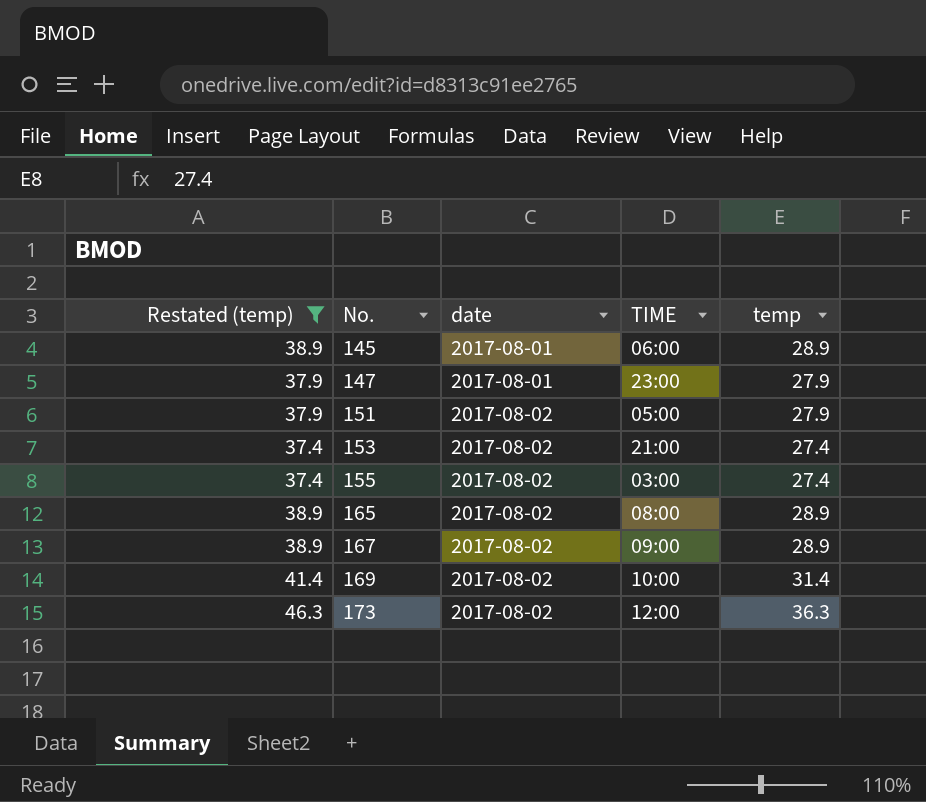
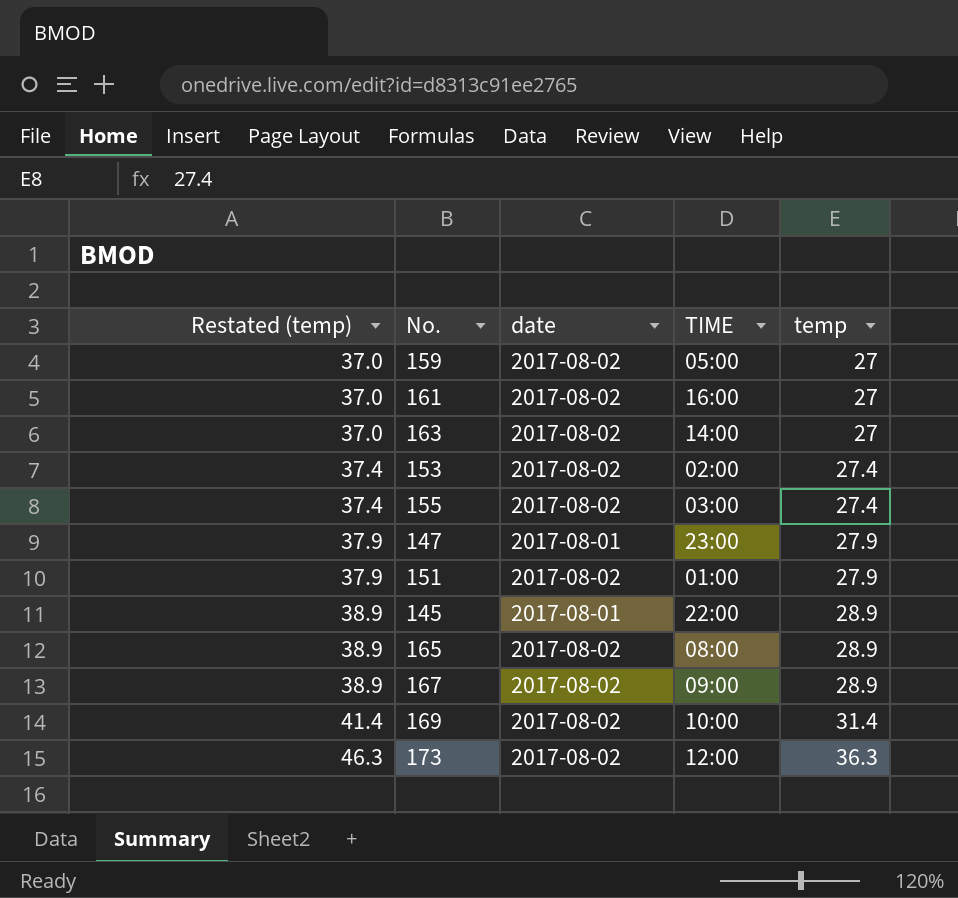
filter: Restated (temp) != 37.0 -> none
row order: No. ascending -> Restated (temp) ascending
153 | TIME: 21:00 -> 02:00
151 | TIME: 05:00 -> 01:00
145 | TIME: 06:00 -> 22:00

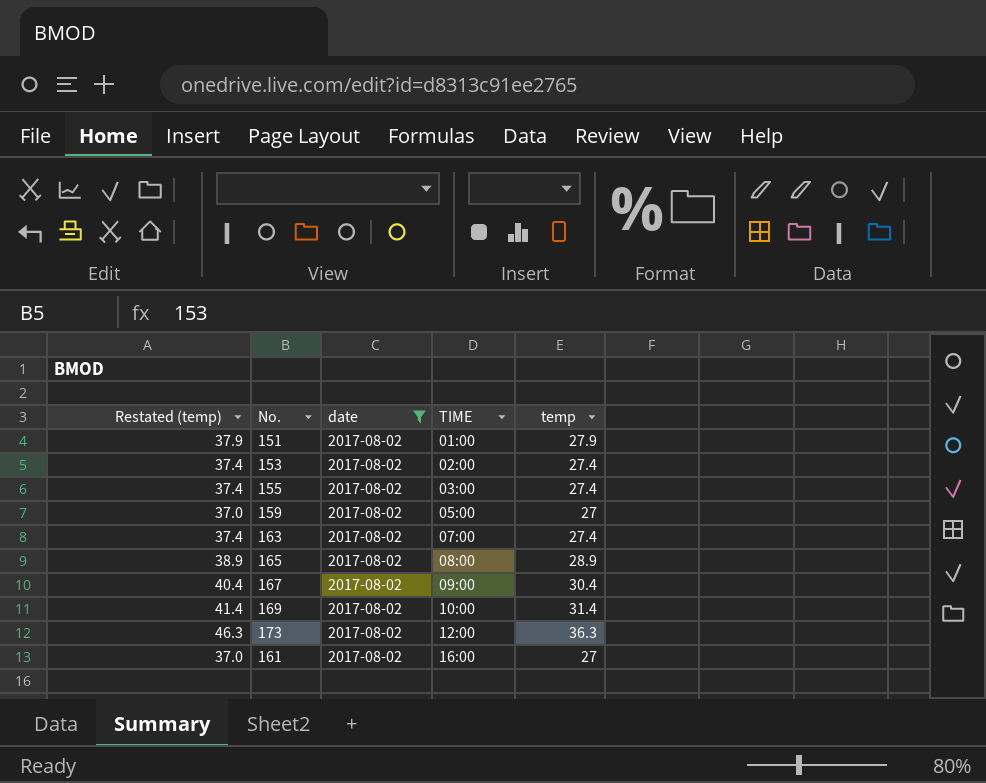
filter: none -> date = 2017-08-02
row order: Restated (temp) ascending -> TIME ascending
163 | Restated (temp): 37.0 -> 37.4
163 | TIME: 14:00 -> 07:00
163 | temp: 27 -> 27.4
167 | Restated (temp): 38.9 -> 40.4
167 | temp: 28.9 -> 30.4

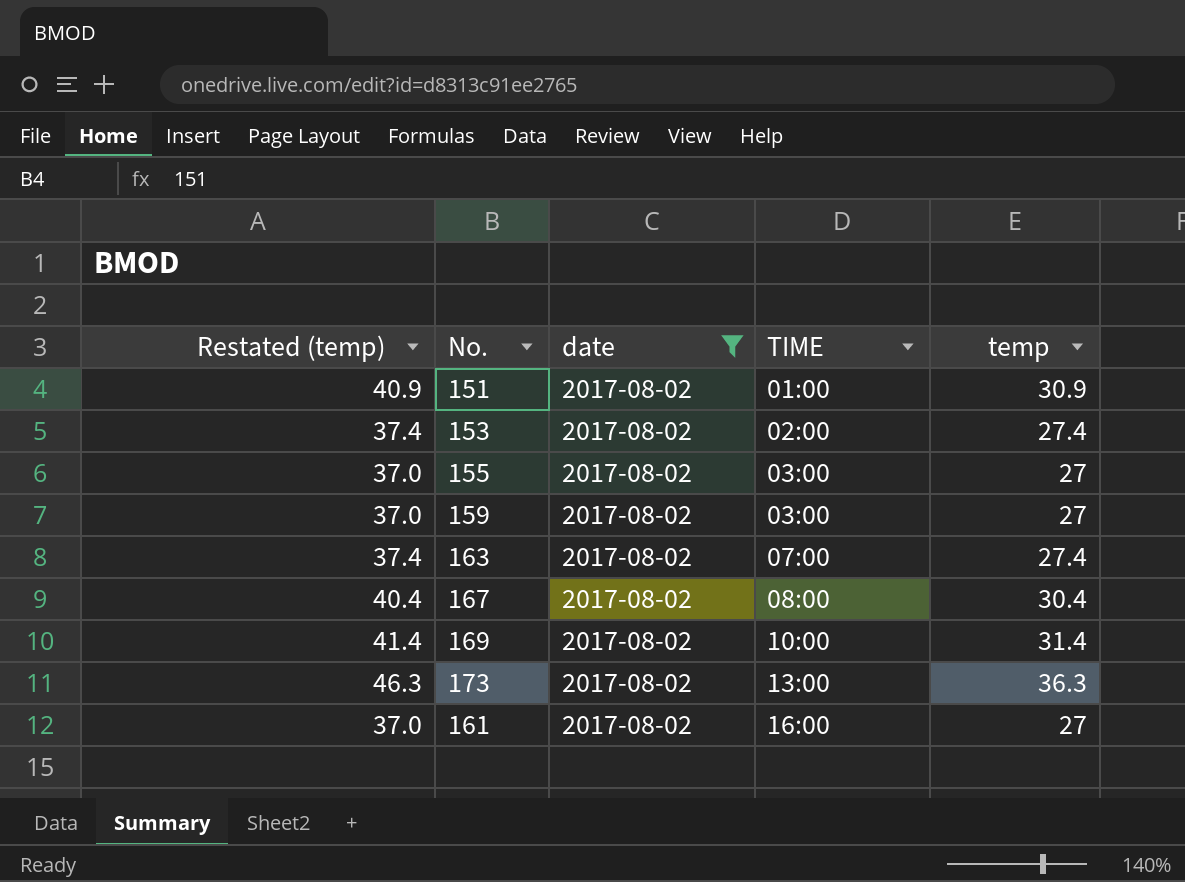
row 165: 38.9 | 2017-08-02 | 08:00 | 28.9 -> none
151 | Restated (temp): 37.9 -> 40.9
151 | temp: 27.9 -> 30.9
155 | Restated (temp): 37.4 -> 37.0
155 | temp: 27.4 -> 27
159 | TIME: 05:00 -> 03:00
167 | TIME: 09:00 -> 08:00
173 | TIME: 12:00 -> 13:00

